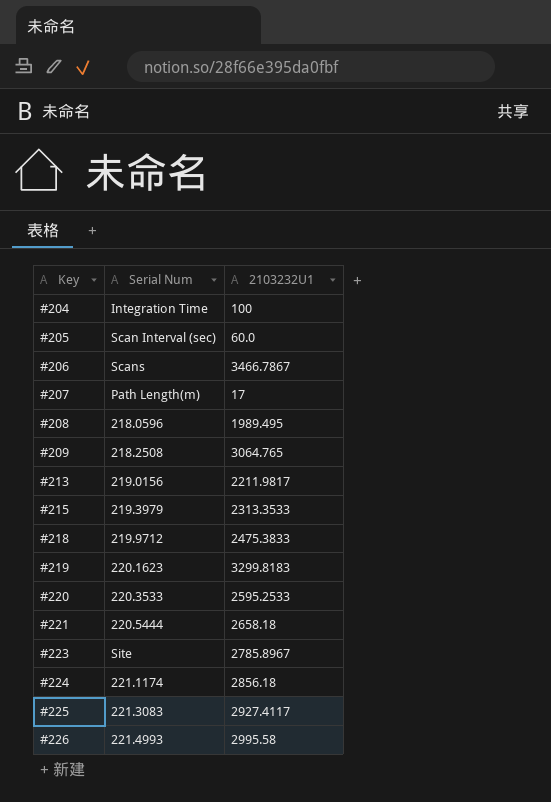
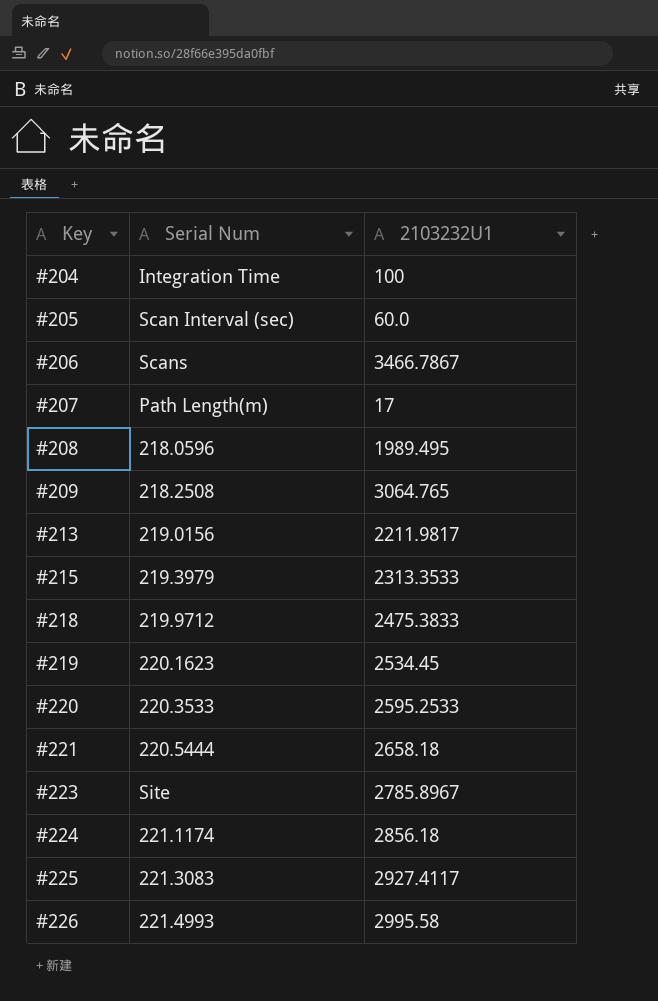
#219 | 2103232U1: 3299.8183 -> 2534.45

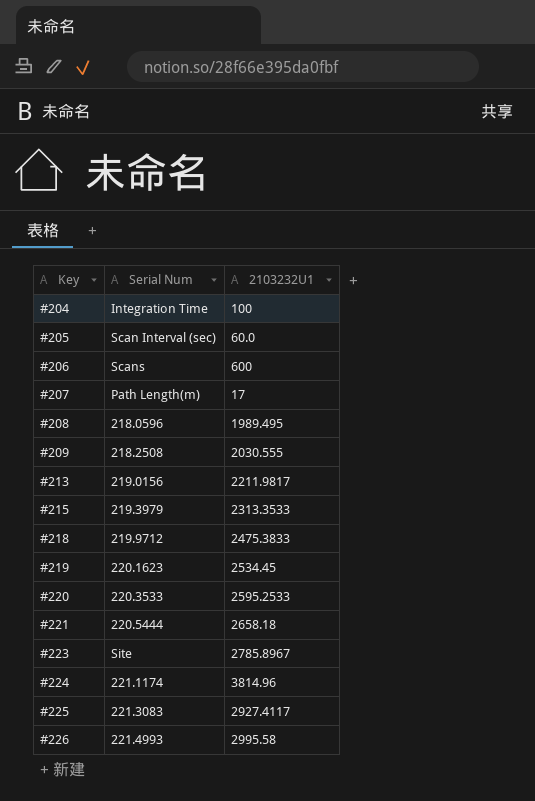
#206 | 2103232U1: 3466.7867 -> 600
#209 | 2103232U1: 3064.765 -> 2030.555
#224 | 2103232U1: 2856.18 -> 3814.96

